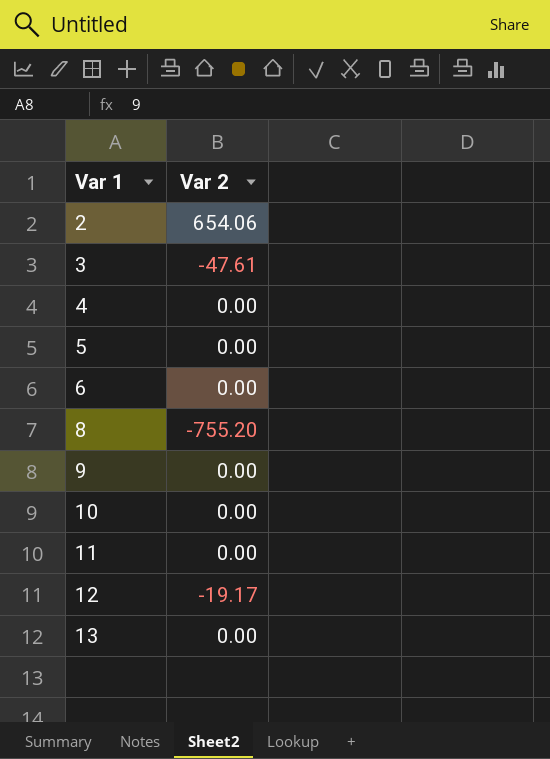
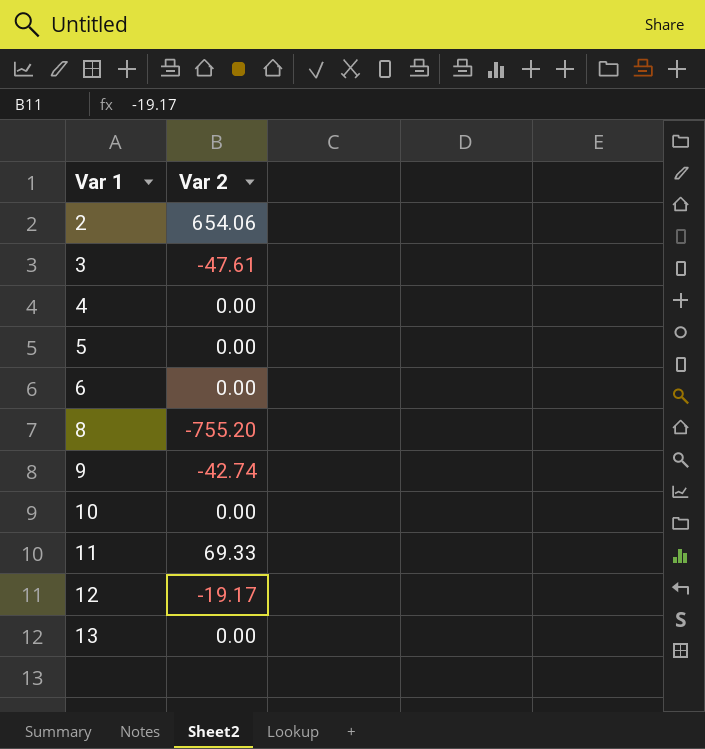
9 | Var 2: 0.00 -> -42.74
11 | Var 2: 0.00 -> 69.33

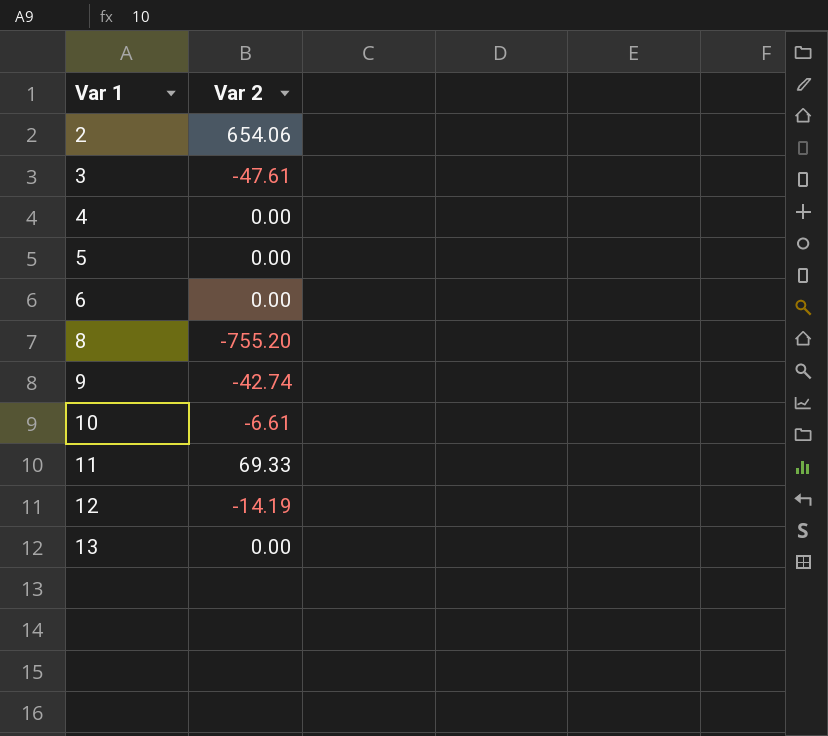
10 | Var 2: 0.00 -> -6.61
12 | Var 2: -19.17 -> -14.19

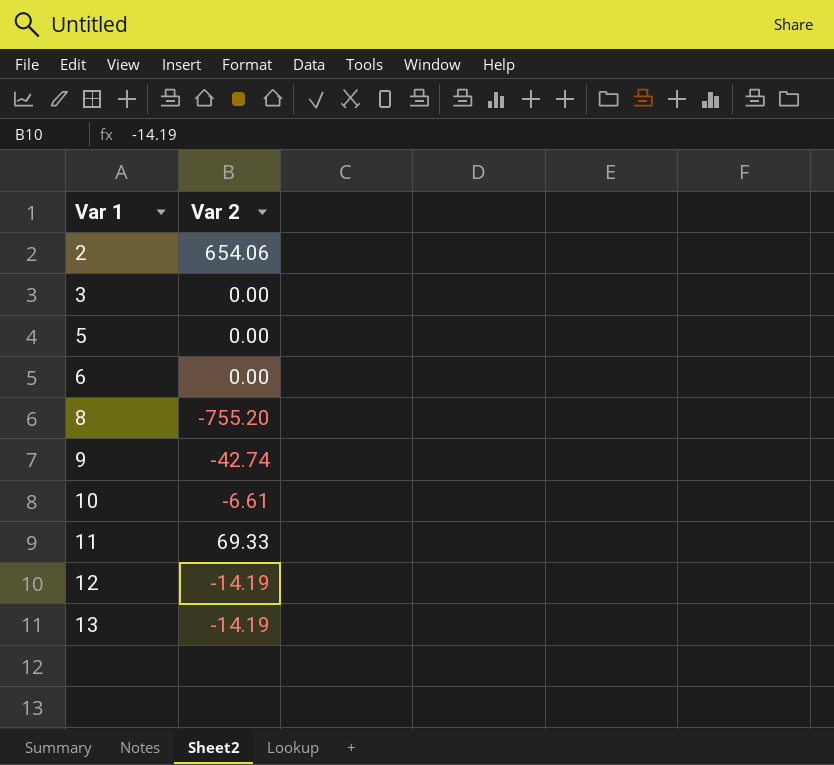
row 4: 0.00 -> none
3 | Var 2: -47.61 -> 0.00
13 | Var 2: 0.00 -> -14.19

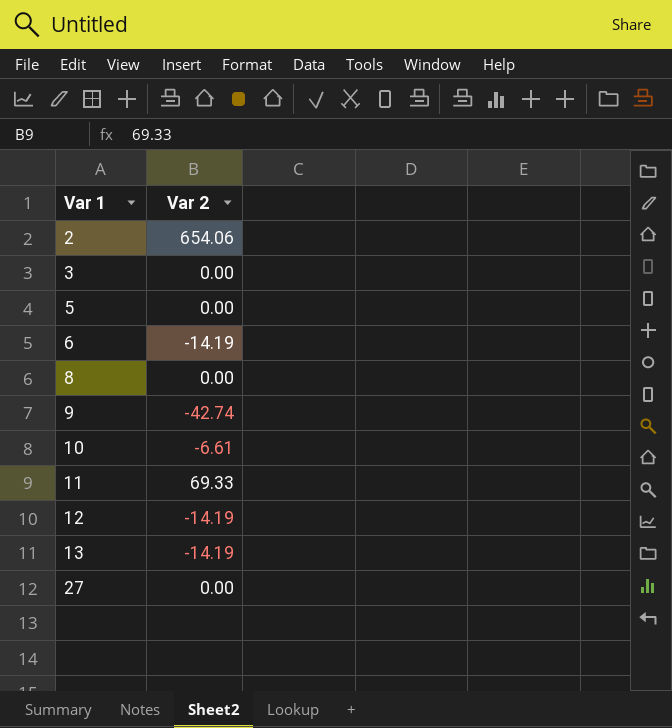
6 | Var 2: 0.00 -> -14.19
8 | Var 2: -755.20 -> 0.00
row 27: none -> 0.00

